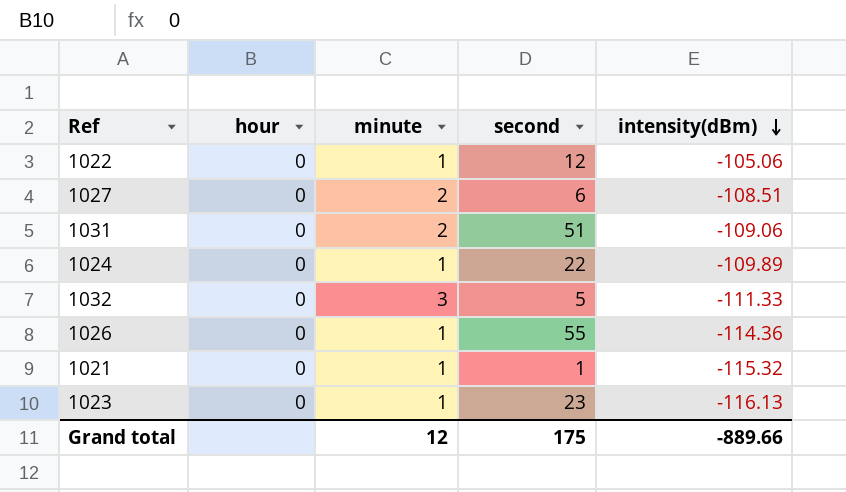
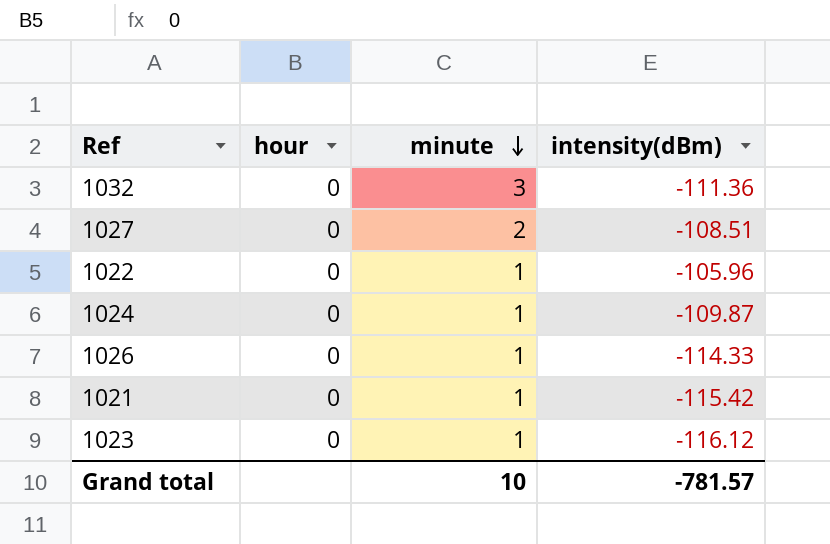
row order: intensity(dBm) descending -> minute descending
column second | position: 4 -> none
row 1031: 0 | 2 | 51 | -109.06 -> none
1032 | intensity(dBm): -111.33 -> -111.36
1022 | intensity(dBm): -105.06 -> -105.96
1024 | intensity(dBm): -109.89 -> -109.87
1026 | intensity(dBm): -114.36 -> -114.33
1021 | intensity(dBm): -115.32 -> -115.42
1023 | intensity(dBm): -116.13 -> -116.12
Grand total | minute: 12 -> 10
Grand total | intensity(dBm): -889.66 -> -781.57

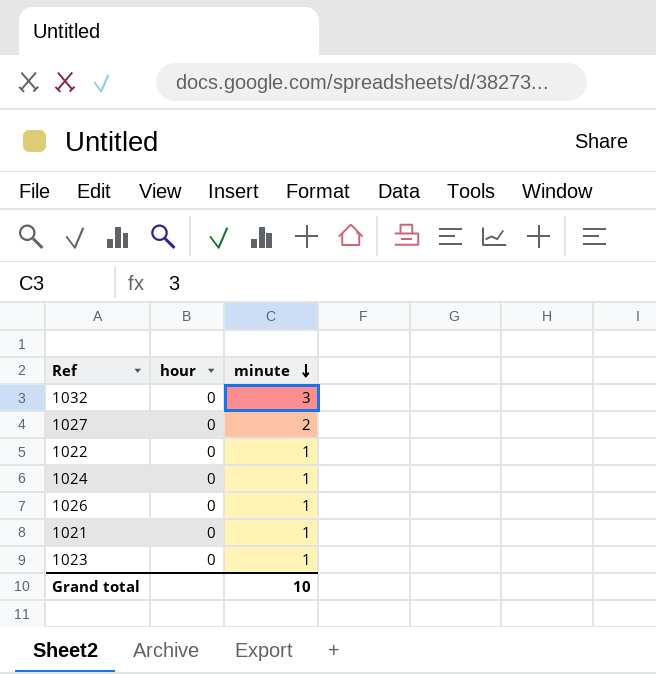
column intensity(dBm) | position: 4 -> none

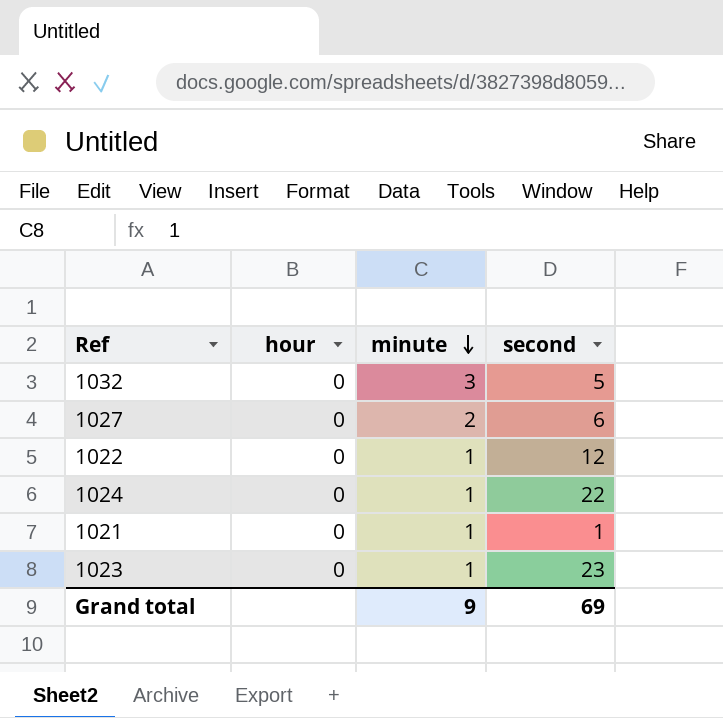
column second | position: none -> 4
row 1026: 0 | 1 -> none
Grand total | minute: 10 -> 9

